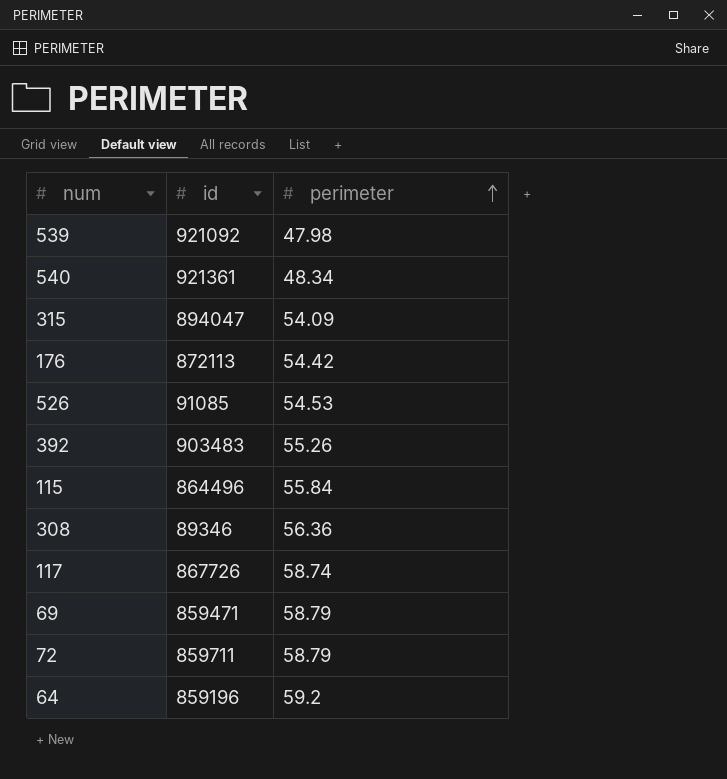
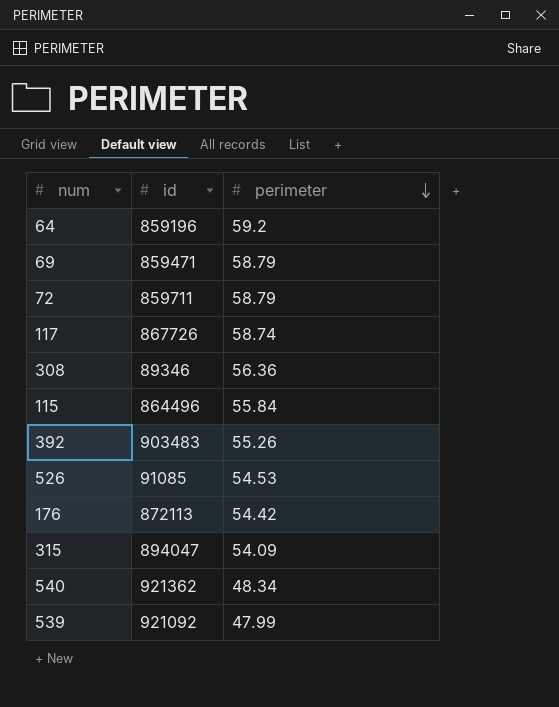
row order: perimeter ascending -> perimeter descending
540 | id: 921361 -> 921362
539 | perimeter: 47.98 -> 47.99

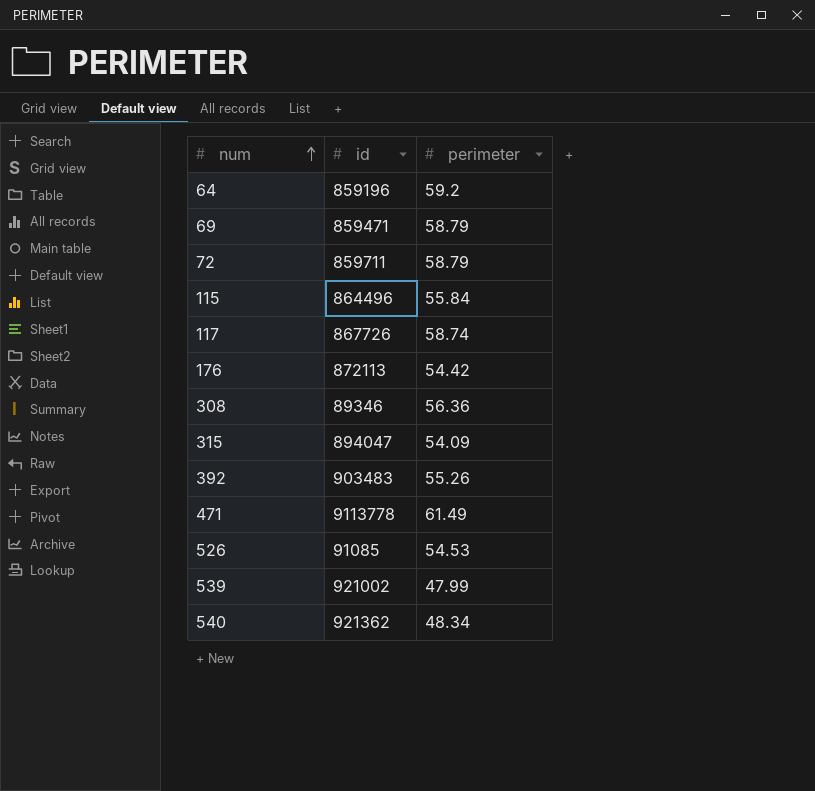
row order: perimeter descending -> num ascending
row 471: none -> 9113778 | 61.49
539 | id: 921092 -> 921002

